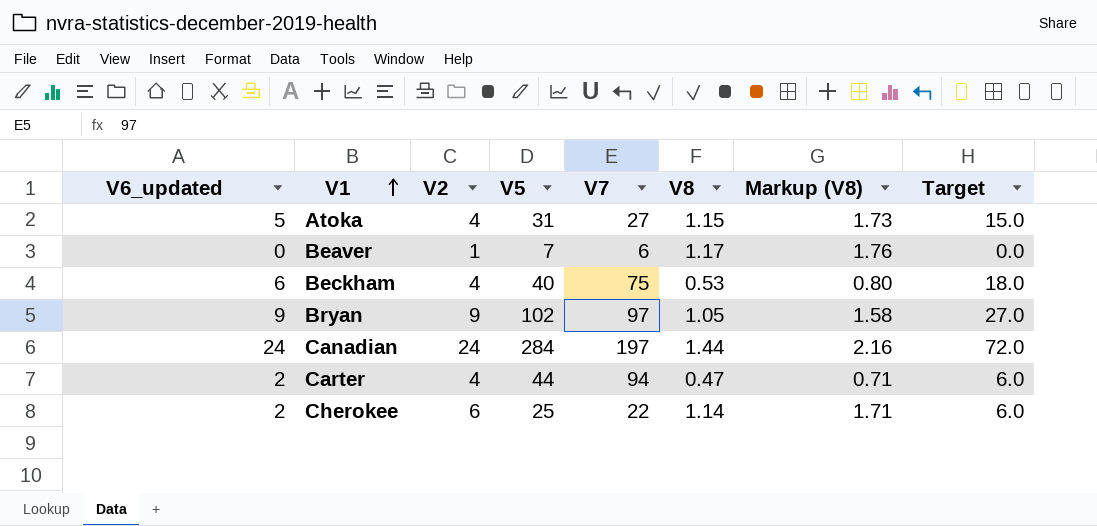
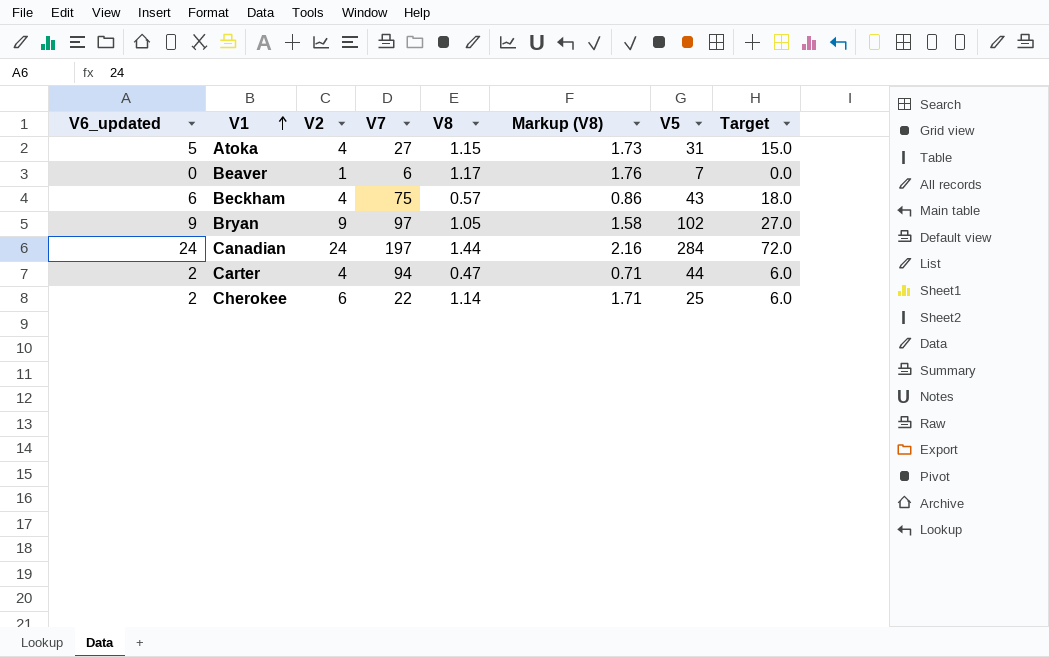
column V5 | position: 4 -> 7
Beckham | V8: 0.53 -> 0.57
Beckham | Markup (V8): 0.80 -> 0.86
Beckham | V5: 40 -> 43

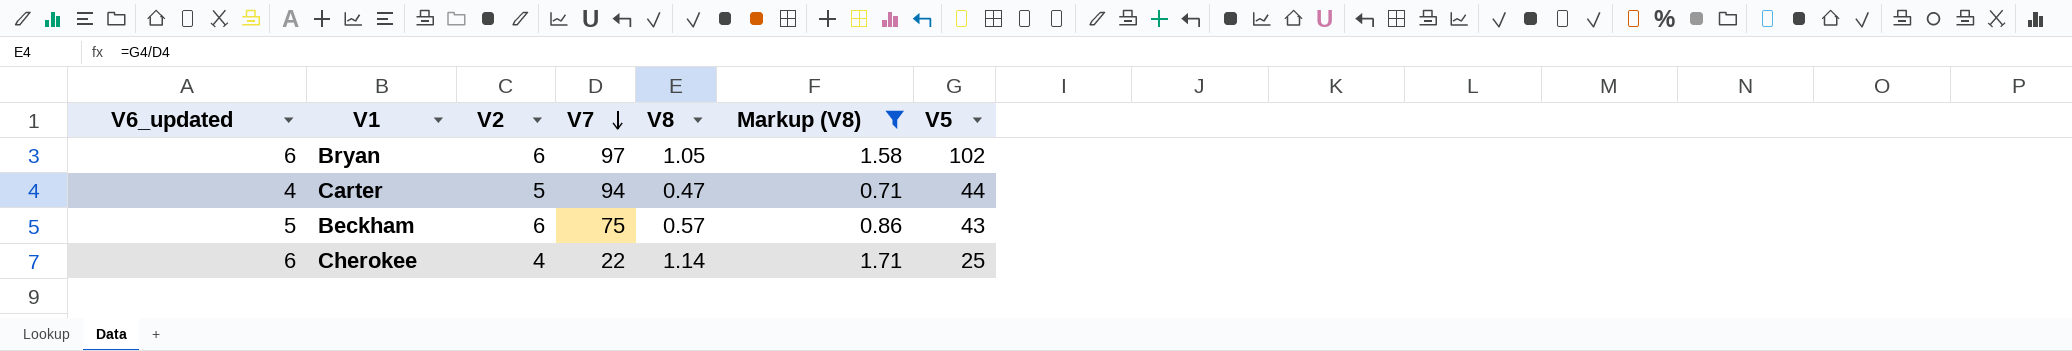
filter: none -> Markup (V8) <= 1.71
row order: V1 ascending -> V7 descending
column Target | formula: [V6_updated] * 3 -> none
Bryan | V6_updated: 9 -> 6
Bryan | V2: 9 -> 6
Carter | V6_updated: 2 -> 4
Carter | V2: 4 -> 5
Beckham | V6_updated: 6 -> 5
Beckham | V2: 4 -> 6
Cherokee | V6_updated: 2 -> 6
Cherokee | V2: 6 -> 4

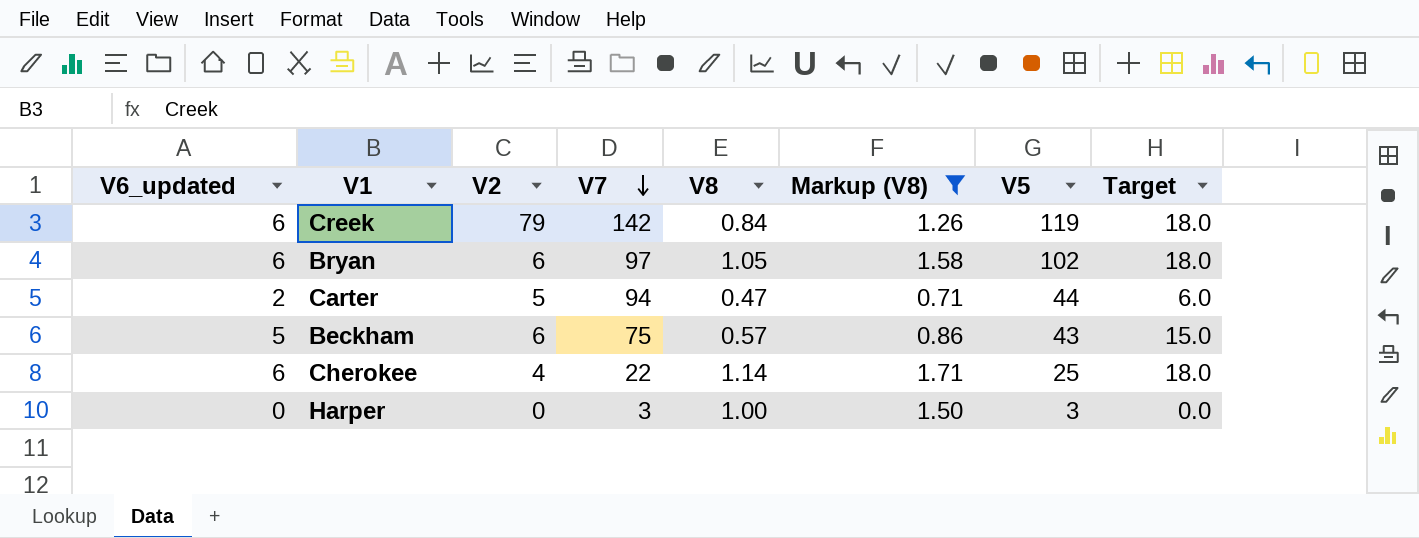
column Target | formula: none -> [V6_updated] * 3
row Creek: none -> 6 | 79 | 142 | 0.84 | 1.26 | 119 | 18.0
Carter | V6_updated: 4 -> 2
row Harper: none -> 0 | 0 | 3 | 1.00 | 1.50 | 3 | 0.0

